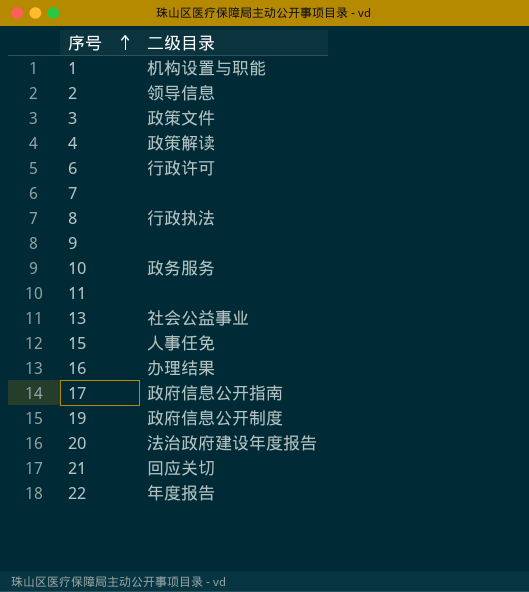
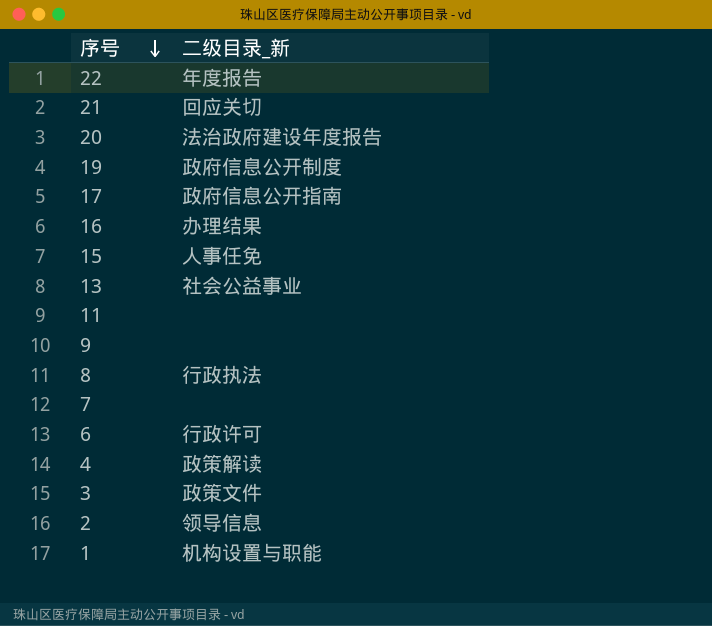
row order: 序号 ascending -> 序号 descending
column name: 二级目录 -> 二级目录_新
row 10: 政务服务 -> none

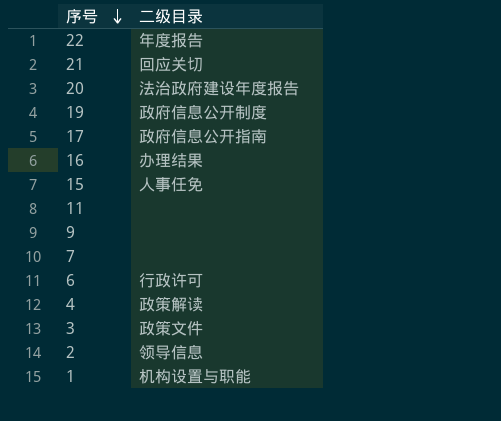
column name: 二级目录_新 -> 二级目录
row 13: 社会公益事业 -> none
row 8: 行政执法 -> none

